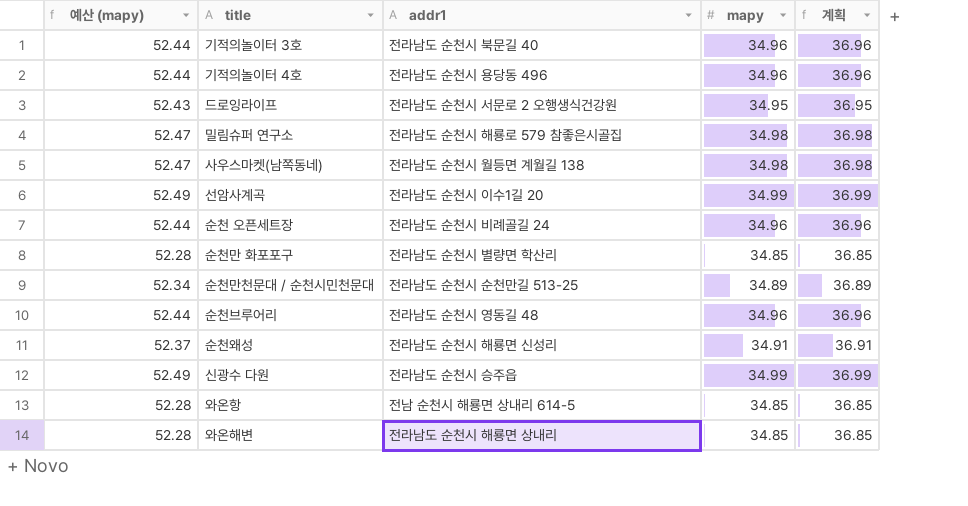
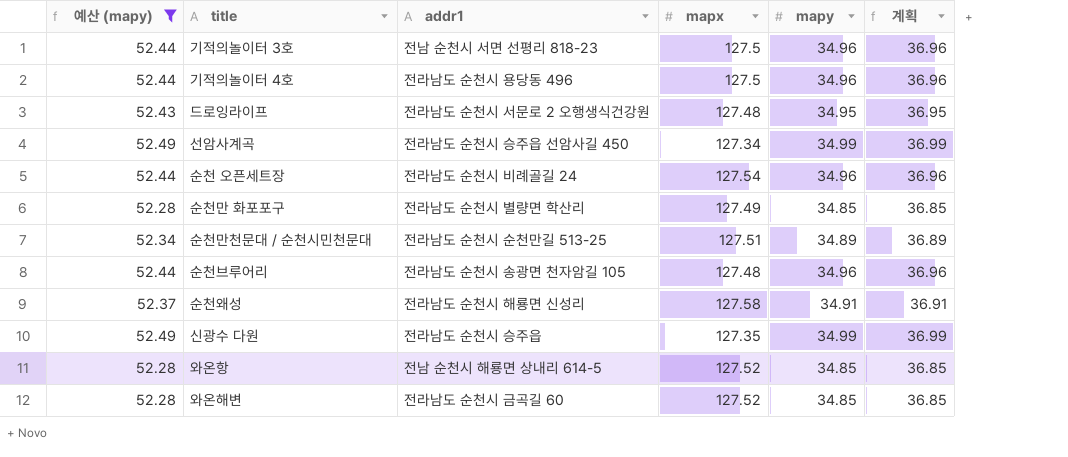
filter: none -> 예산 (mapy) != 52.47
column mapx | position: none -> 4
기적의놀이터 3호 | addr1: 전라남도 순천시 북문길 40 -> 전남 순천시 서면 선평리 818-23
선암사계곡 | addr1: 전라남도 순천시 이수1길 20 -> 전라남도 순천시 승주읍 선암사길 450
순천브루어리 | addr1: 전라남도 순천시 영동길 48 -> 전라남도 순천시 송광면 천자암길 105
와온해변 | addr1: 전라남도 순천시 해룡면 상내리 -> 전라남도 순천시 금곡길 60

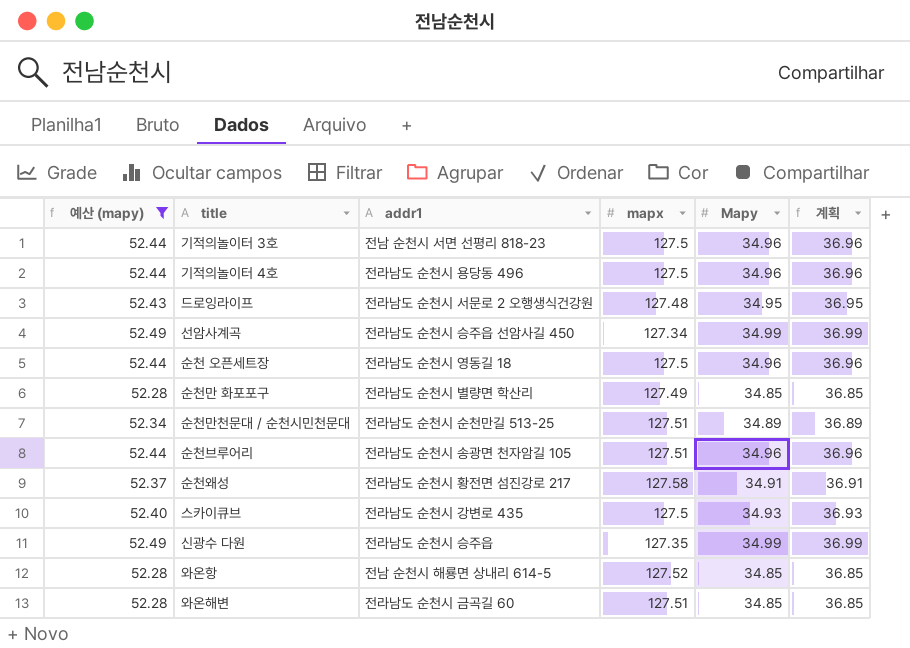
column name: mapy -> Mapy
순천 오픈세트장 | addr1: 전라남도 순천시 비례골길 24 -> 전라남도 순천시 영동길 18
순천 오픈세트장 | mapx: 127.54 -> 127.5
순천브루어리 | mapx: 127.48 -> 127.51
순천왜성 | addr1: 전라남도 순천시 해룡면 신성리 -> 전라남도 순천시 황전면 섬진강로 217
row 스카이큐브: none -> 52.40 | 전라남도 순천시 강변로 435 | 127.5 | 34.93 | 36.93
와온해변 | mapx: 127.52 -> 127.51

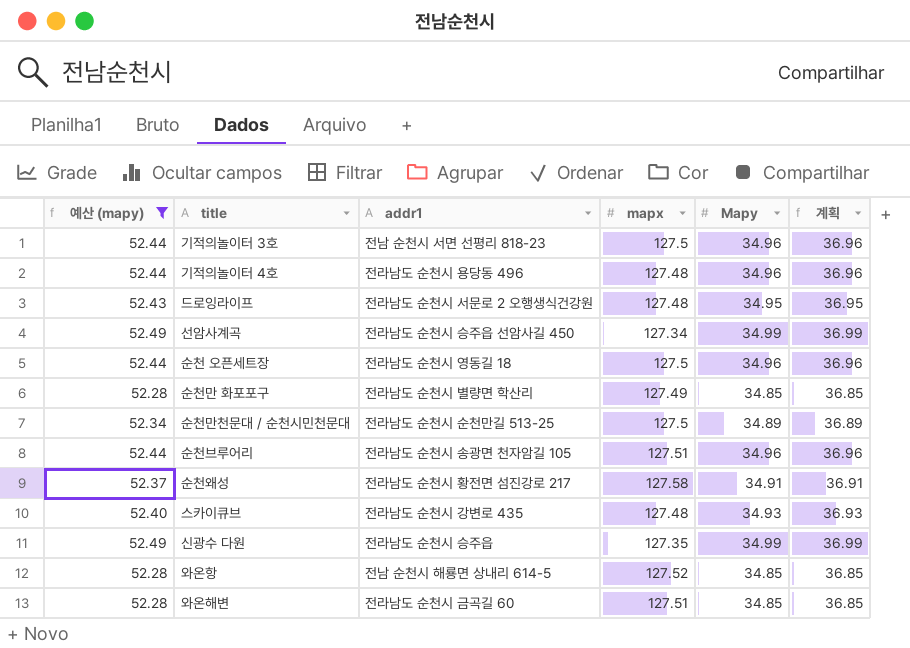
기적의놀이터 4호 | mapx: 127.5 -> 127.48
순천만천문대 / 순천시민천문대 | mapx: 127.51 -> 127.5
스카이큐브 | mapx: 127.5 -> 127.48

